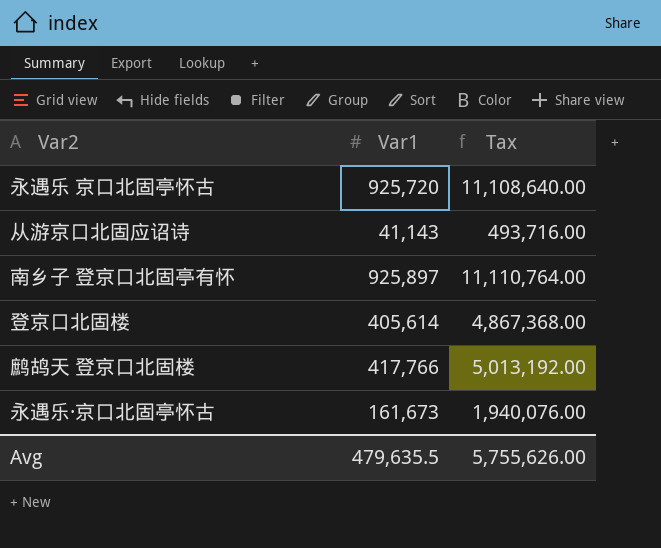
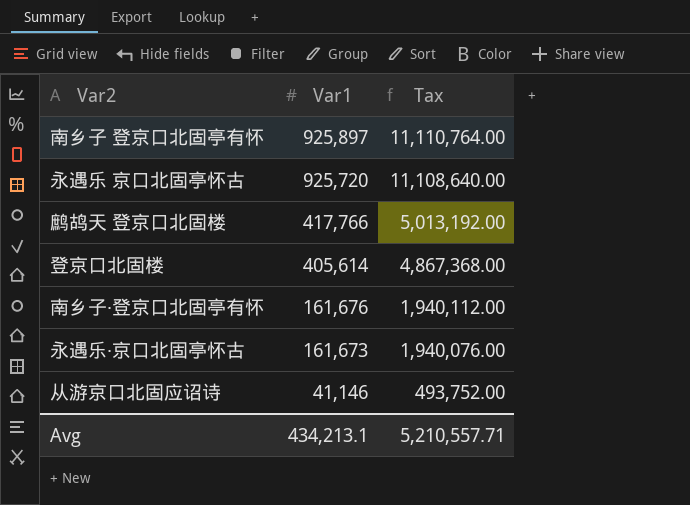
row order: none -> Var1 descending
row 南乡子·登京口北固亭有怀: none -> 161,676 | 1,940,112.00
从游京口北固应诏诗 | Var1: 41,143 -> 41,146
从游京口北固应诏诗 | Tax: 493,716.00 -> 493,752.00
Avg | Var1: 479,635.5 -> 434,213.1
Avg | Tax: 5,755,626.00 -> 5,210,557.71

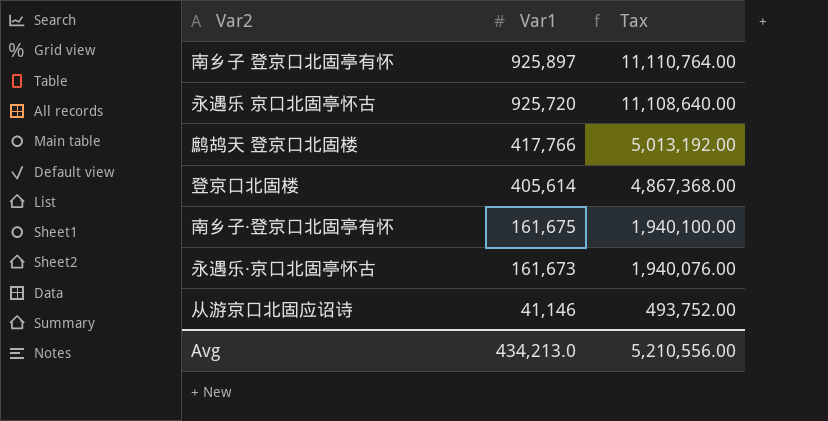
南乡子·登京口北固亭有怀 | Var1: 161,676 -> 161,675
南乡子·登京口北固亭有怀 | Tax: 1,940,112.00 -> 1,940,100.00
Avg | Var1: 434,213.1 -> 434,213.0
Avg | Tax: 5,210,557.71 -> 5,210,556.00

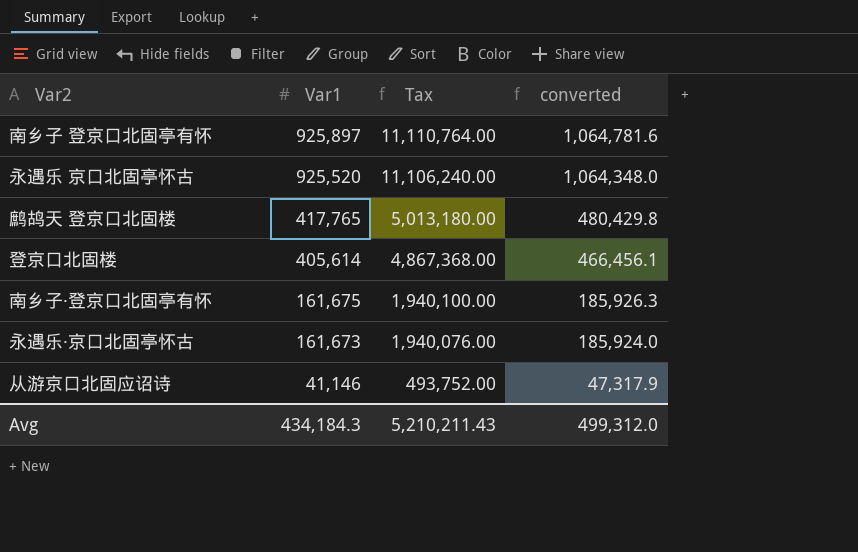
column converted | formula: none -> [Var1] * 1.15
永遇乐 京口北固亭怀古 | Var1: 925,720 -> 925,520
永遇乐 京口北固亭怀古 | Tax: 11,108,640.00 -> 11,106,240.00
鹧鸪天 登京口北固楼 | Var1: 417,766 -> 417,765
鹧鸪天 登京口北固楼 | Tax: 5,013,192.00 -> 5,013,180.00
Avg | Var1: 434,213.0 -> 434,184.3
Avg | Tax: 5,210,556.00 -> 5,210,211.43

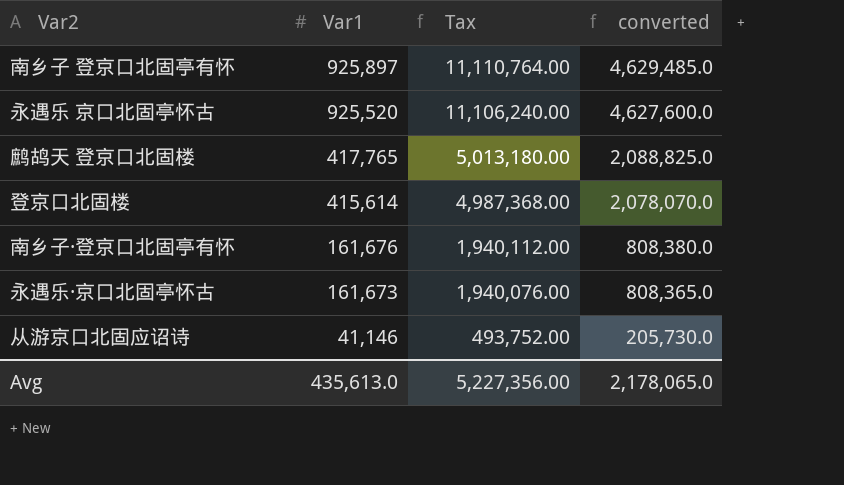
column converted | formula: [Var1] * 1.15 -> [Var1] * 5
登京口北固楼 | Var1: 405,614 -> 415,614
登京口北固楼 | Tax: 4,867,368.00 -> 4,987,368.00
南乡子·登京口北固亭有怀 | Var1: 161,675 -> 161,676
南乡子·登京口北固亭有怀 | Tax: 1,940,100.00 -> 1,940,112.00
Avg | Var1: 434,184.3 -> 435,613.0
Avg | Tax: 5,210,211.43 -> 5,227,356.00
Avg | converted: 499,312.0 -> 2,178,065.0

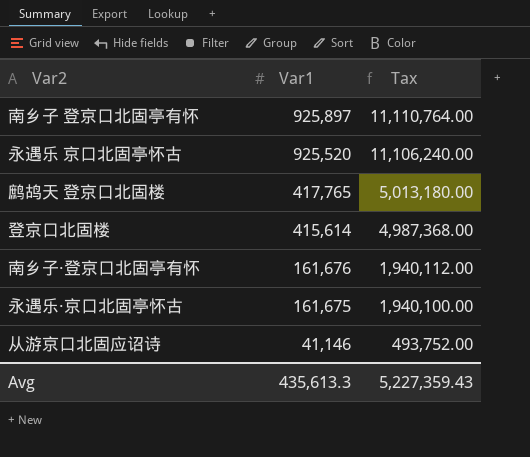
column converted | formula: [Var1] * 5 -> none
永遇乐·京口北固亭怀古 | Var1: 161,673 -> 161,675
永遇乐·京口北固亭怀古 | Tax: 1,940,076.00 -> 1,940,100.00
Avg | Var1: 435,613.0 -> 435,613.3
Avg | Tax: 5,227,356.00 -> 5,227,359.43

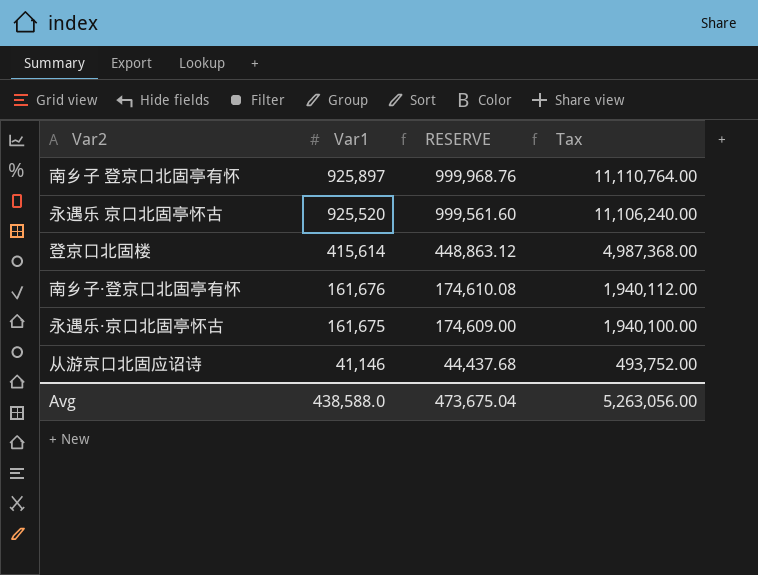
column RESERVE | formula: none -> [Var1] * 1.08
row 鹧鸪天 登京口北固楼: 417,765 | 5,013,180.00 -> none
Avg | Var1: 435,613.3 -> 438,588.0
Avg | Tax: 5,227,359.43 -> 5,263,056.00

